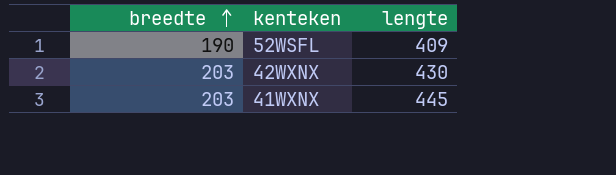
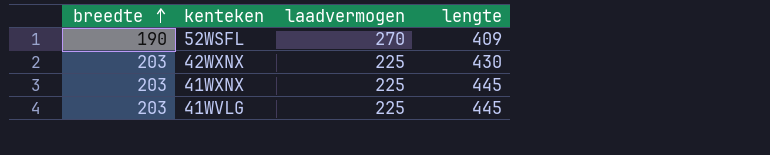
column laadvermogen | position: none -> 3
row 41WVLG: none -> 203 | 225 | 445

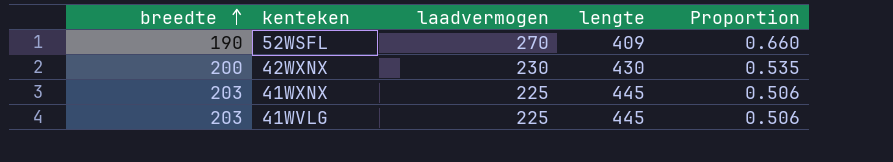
column Proportion | formula: none -> [laadvermogen] / [lengte]
42WXNX | breedte: 203 -> 200
42WXNX | laadvermogen: 225 -> 230

